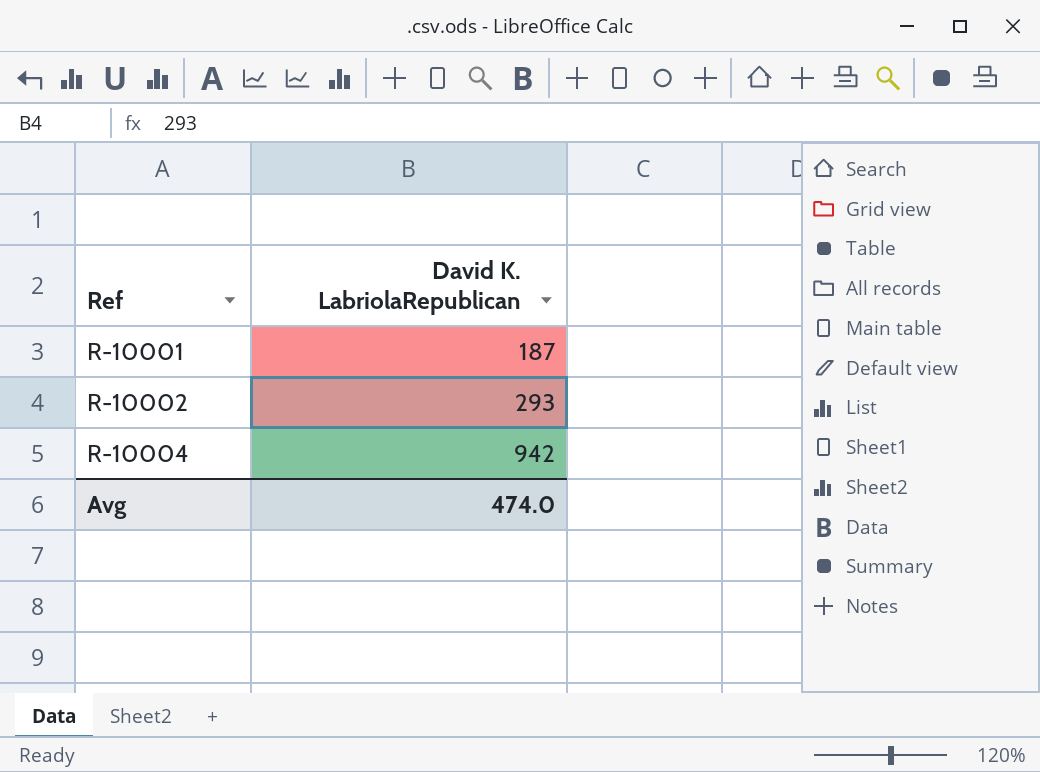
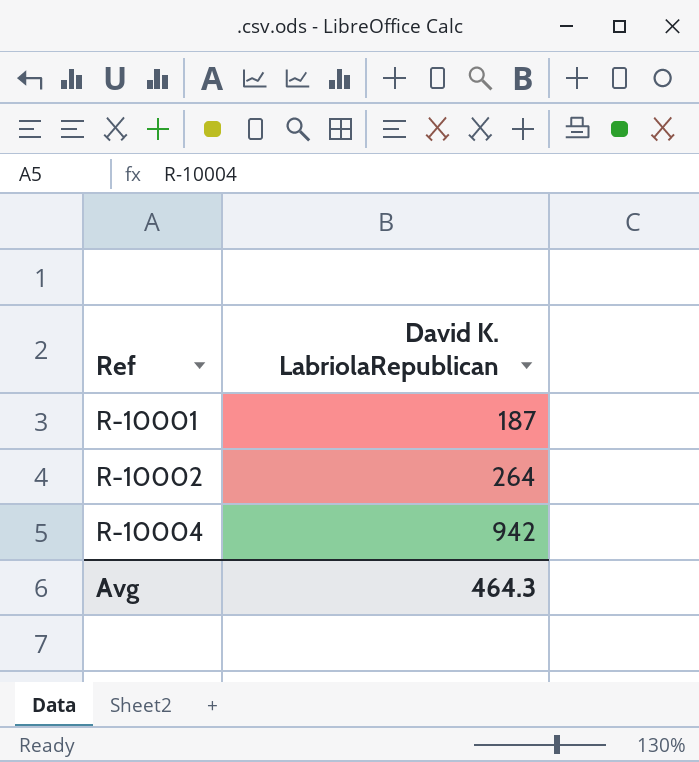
R-10002 | David K. LabriolaRepublican: 293 -> 264
Avg | David K. LabriolaRepublican: 474.0 -> 464.3

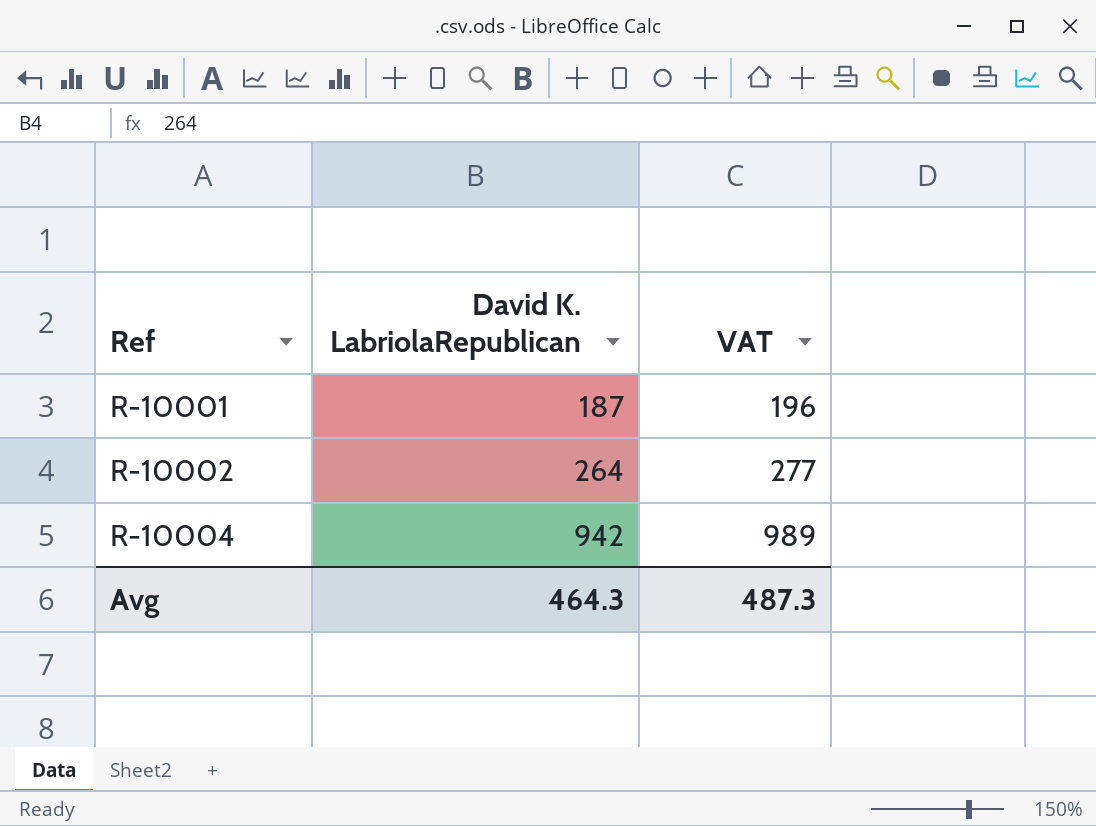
column VAT | formula: none -> [David K. LabriolaRepublican] * 1.05

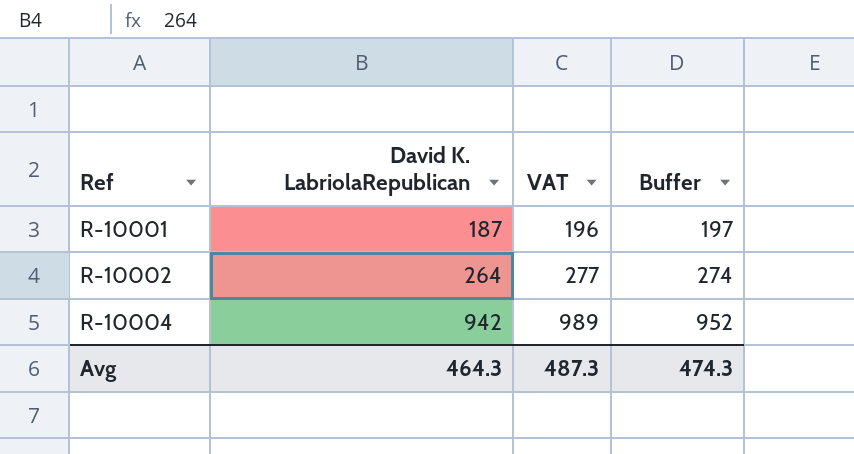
column Buffer | formula: none -> [David K. LabriolaRepublican] + 10

